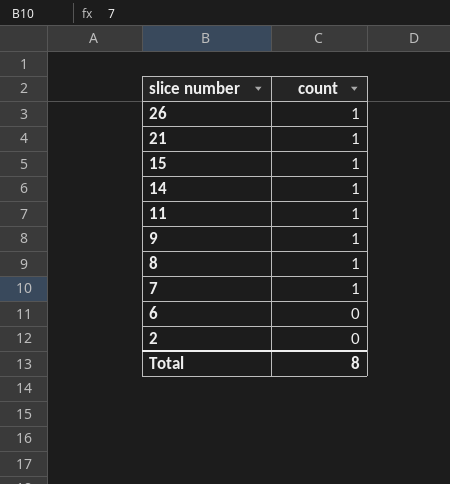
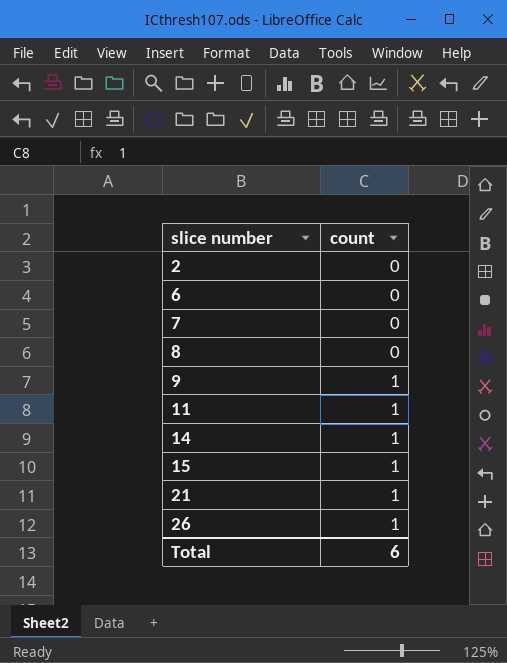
row order: slice number descending -> slice number ascending
7 | count: 1 -> 0
8 | count: 1 -> 0
Total | count: 8 -> 6

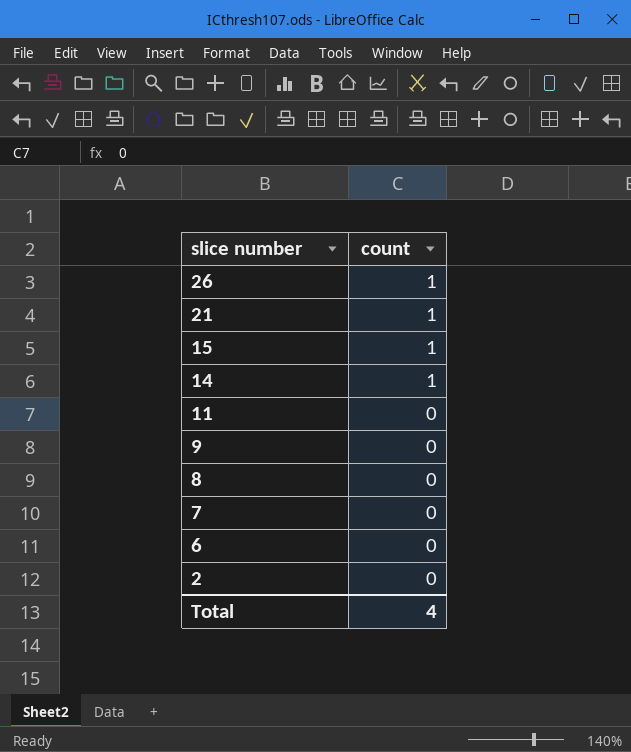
row order: slice number ascending -> slice number descending
11 | count: 1 -> 0
9 | count: 1 -> 0
Total | count: 6 -> 4

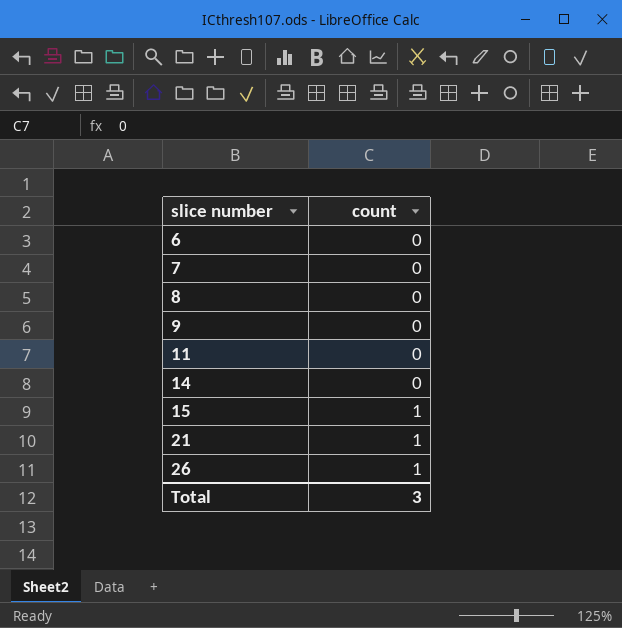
row order: slice number descending -> slice number ascending
row 2: 0 -> none
14 | count: 1 -> 0
Total | count: 4 -> 3

